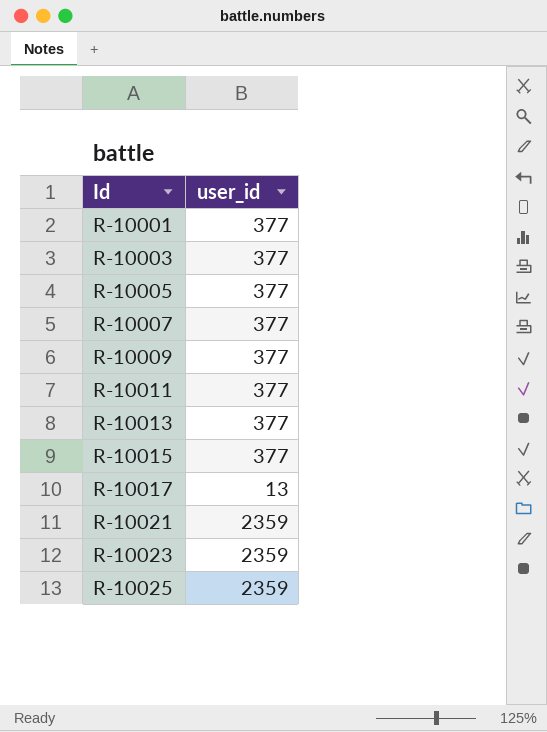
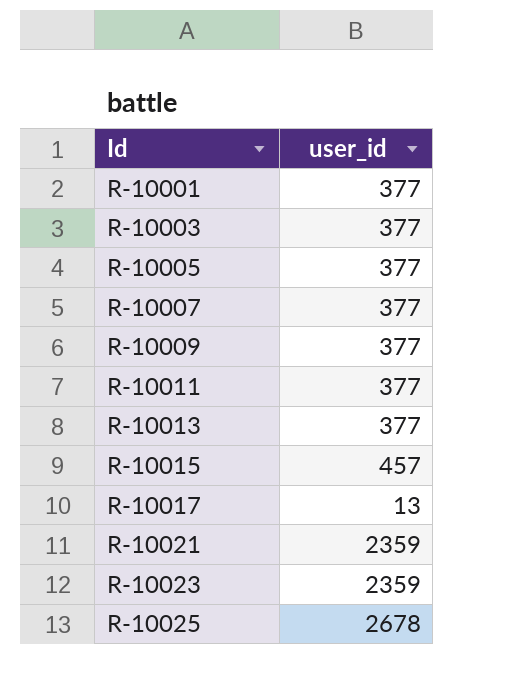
R-10015 | user_id: 377 -> 457
R-10025 | user_id: 2359 -> 2678

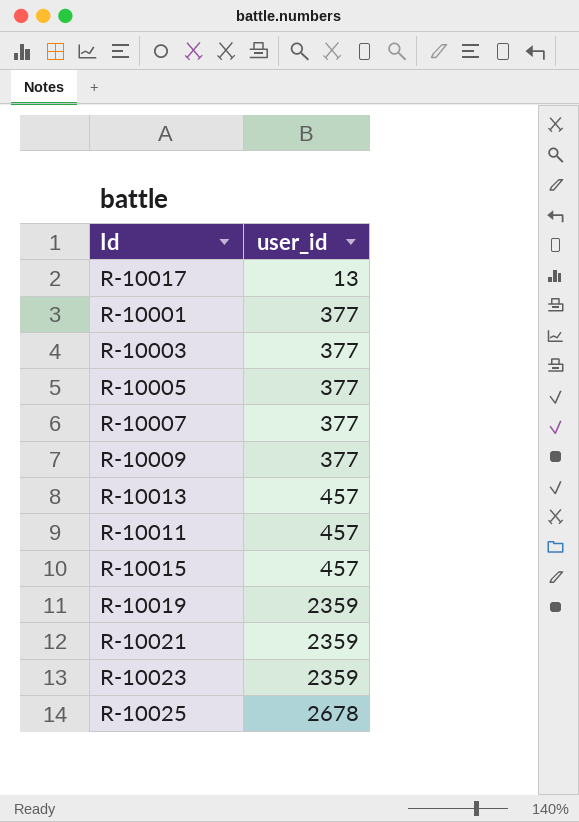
row order: Id ascending -> user_id ascending
R-10013 | user_id: 377 -> 457
R-10011 | user_id: 377 -> 457
row R-10019: none -> 2359

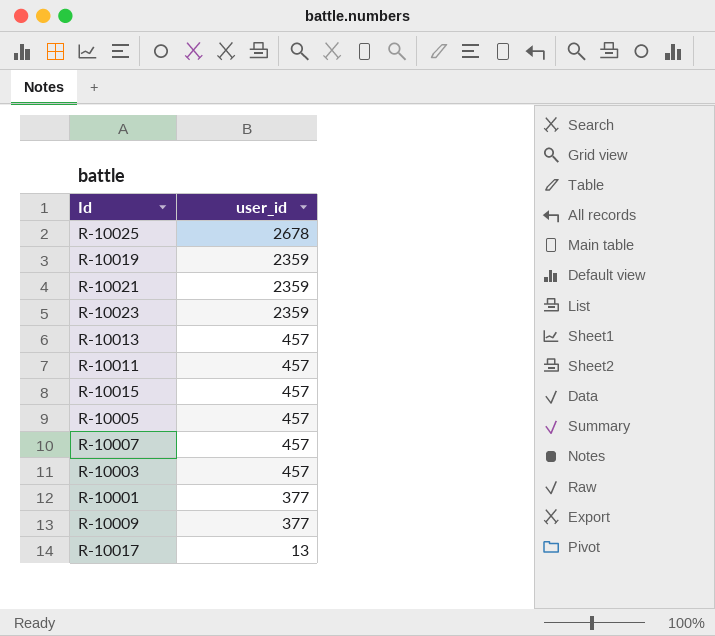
row order: user_id ascending -> user_id descending
R-10005 | user_id: 377 -> 457
R-10007 | user_id: 377 -> 457
R-10003 | user_id: 377 -> 457

